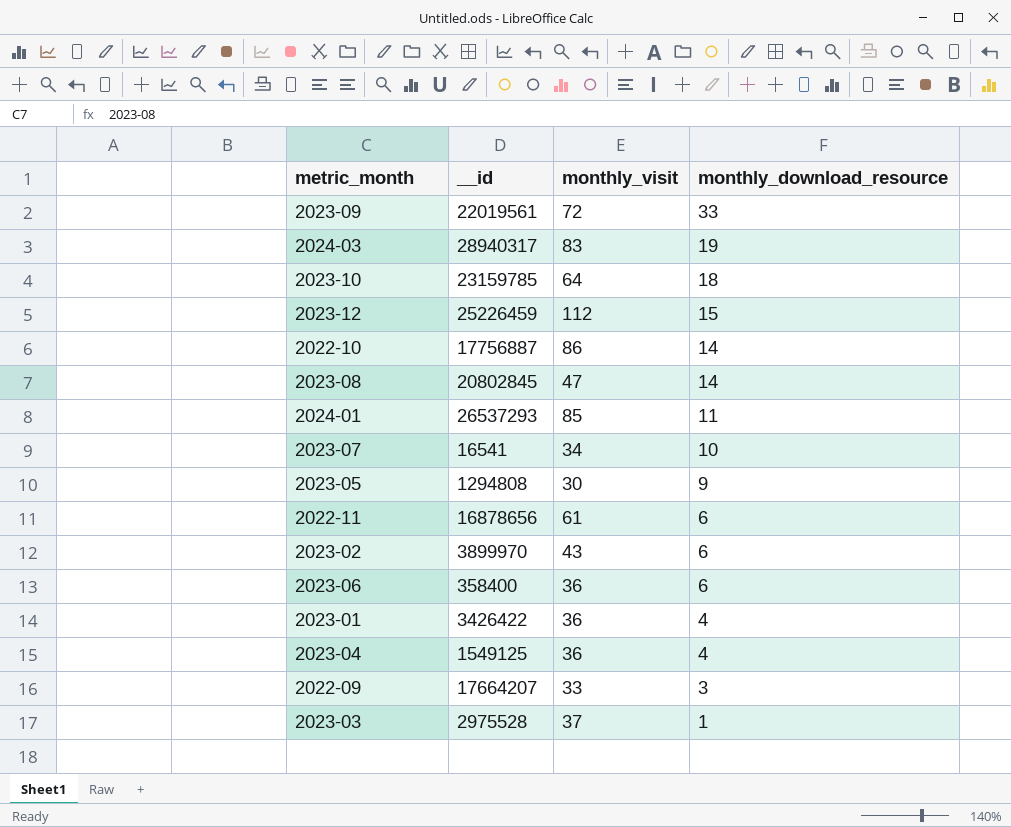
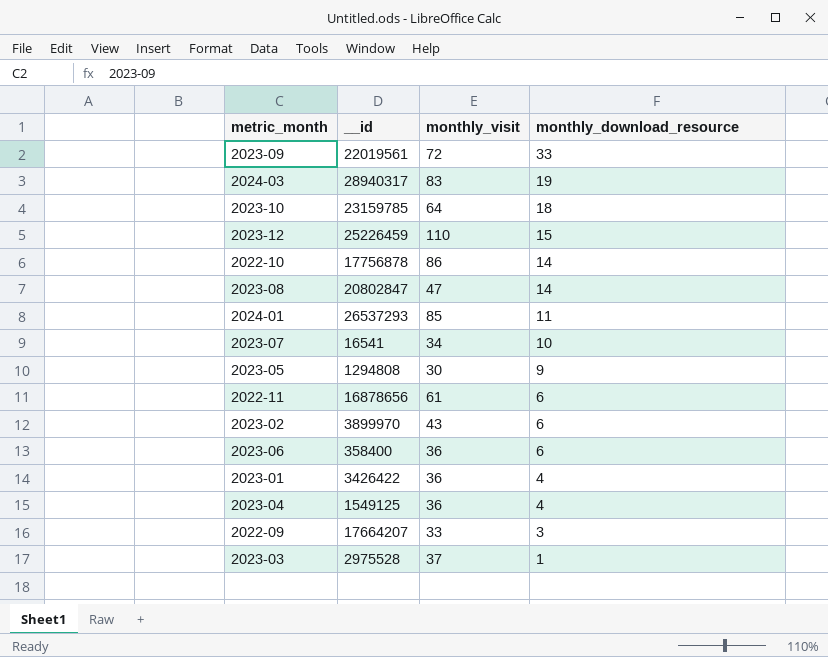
2023-12 | monthly_visit: 112 -> 110
2022-10 | __id: 17756887 -> 17756878
2023-08 | __id: 20802845 -> 20802847

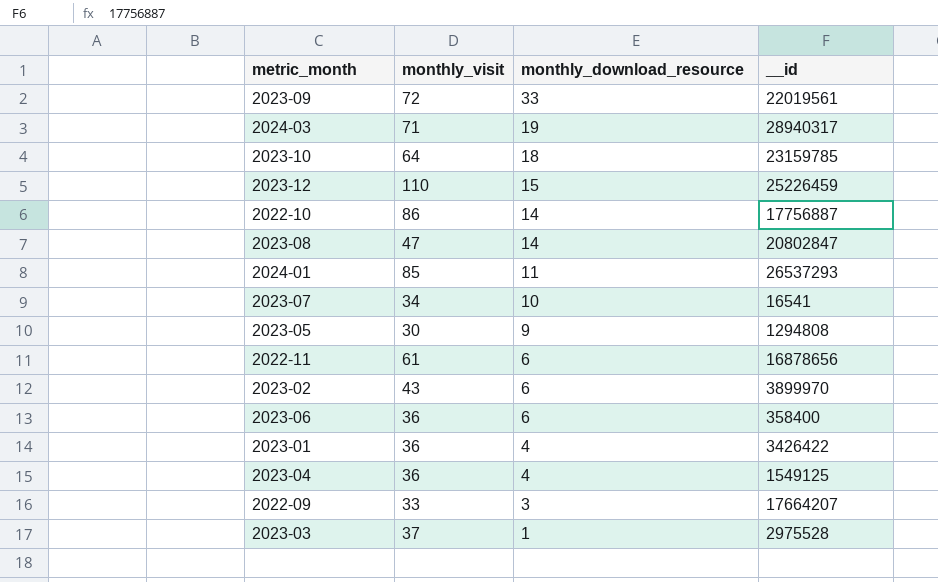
column __id | position: 2 -> 4
2024-03 | monthly_visit: 83 -> 71
2022-10 | __id: 17756878 -> 17756887

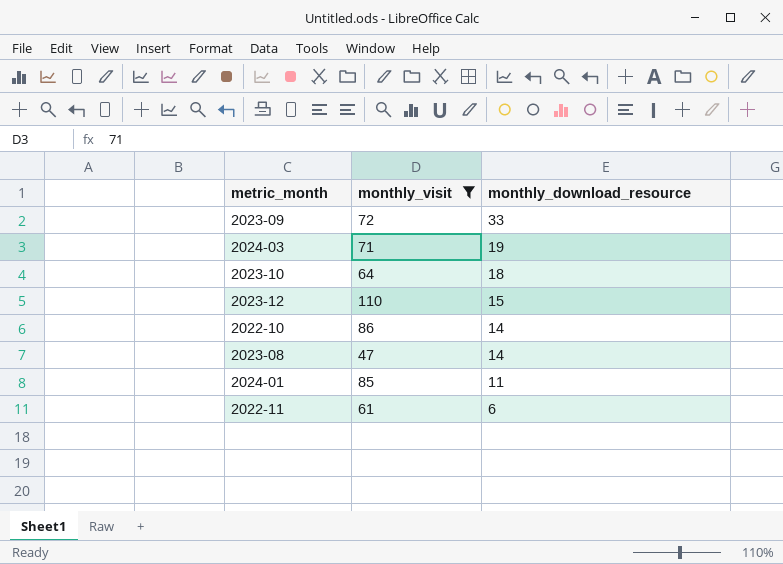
filter: none -> monthly_visit >= 47
column __id | position: 4 -> none

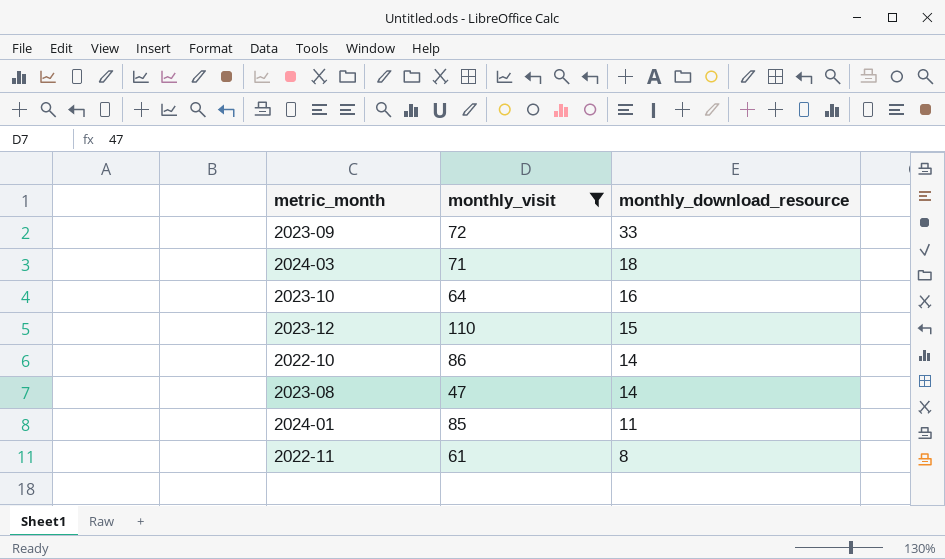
2024-03 | monthly_download_resource: 19 -> 18
2023-10 | monthly_download_resource: 18 -> 16
2022-11 | monthly_download_resource: 6 -> 8

